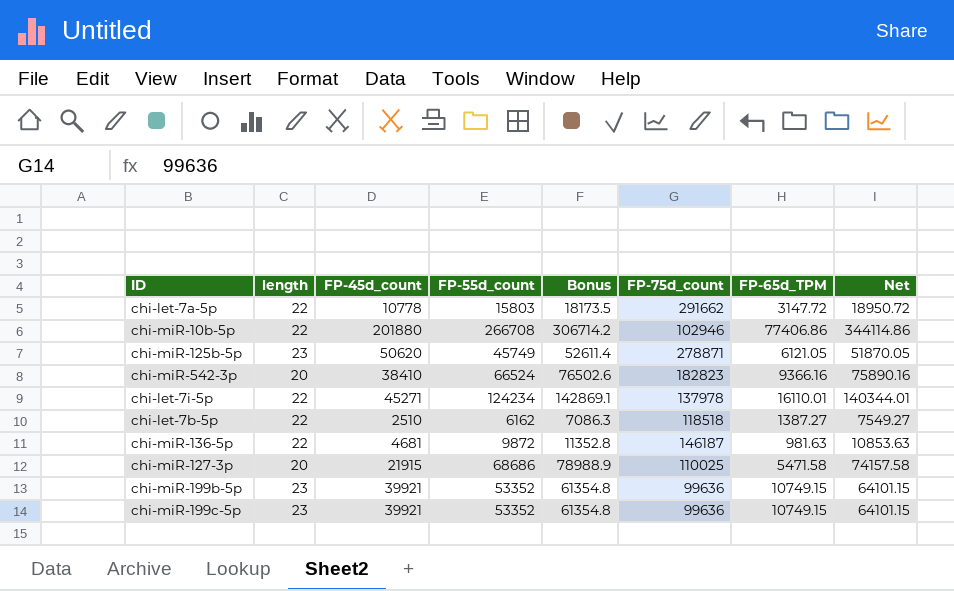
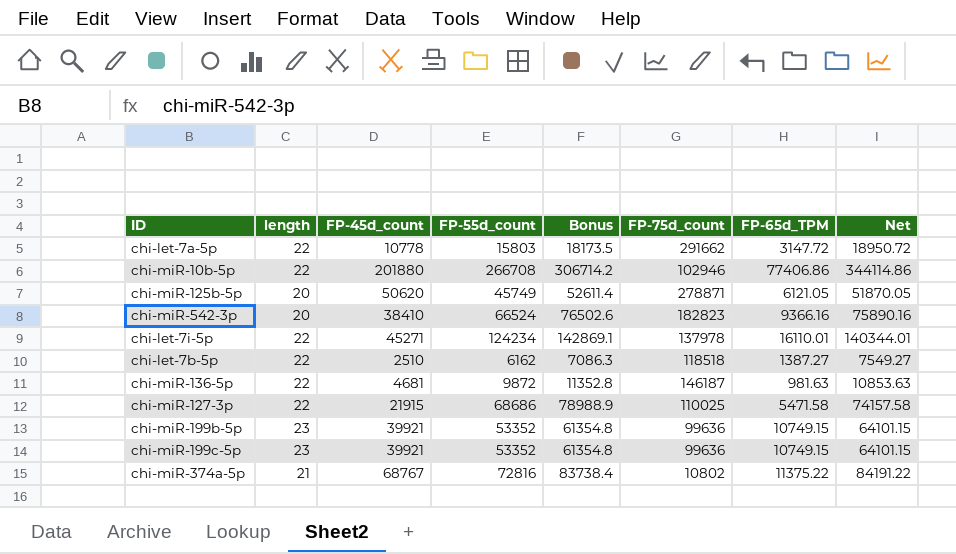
chi-miR-125b-5p | length: 23 -> 20
chi-miR-127-3p | length: 20 -> 22
row chi-miR-374a-5p: none -> 21 | 68767 | 72816 | 83738.4 | 10802 | 11375.22 | 84191.22

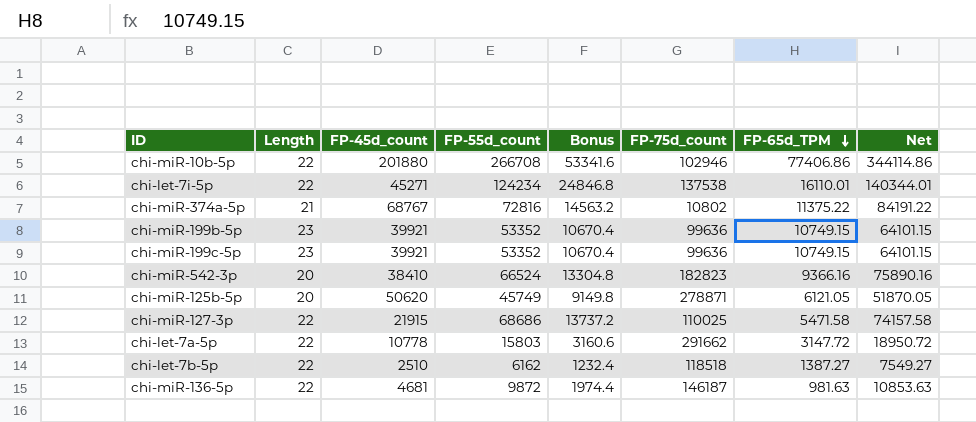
row order: none -> FP-65d_TPM descending
column name: length -> Length
column Bonus | formula: [FP-55d_count] * 1.15 -> [FP-55d_count] * 0.2
chi-let-7i-5p | FP-75d_count: 137978 -> 137538

